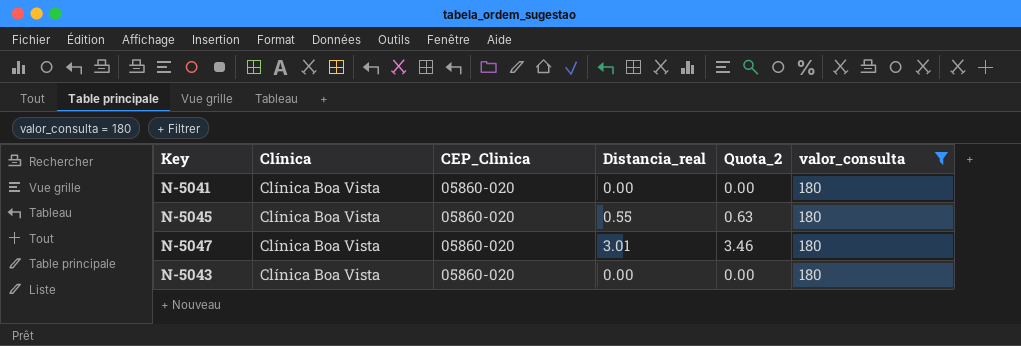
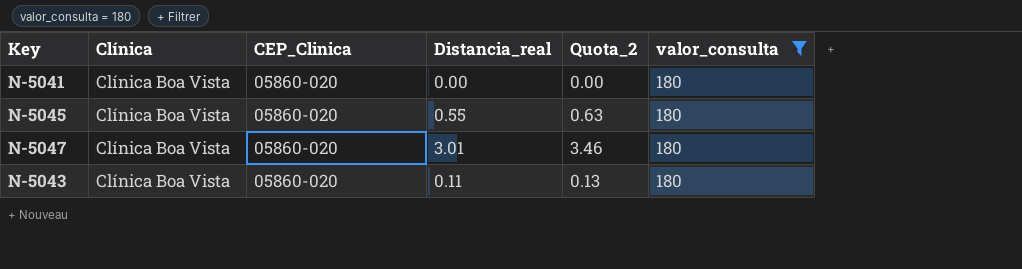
N-5043 | Distancia_real: 0.00 -> 0.11
N-5043 | Quota_2: 0.00 -> 0.13

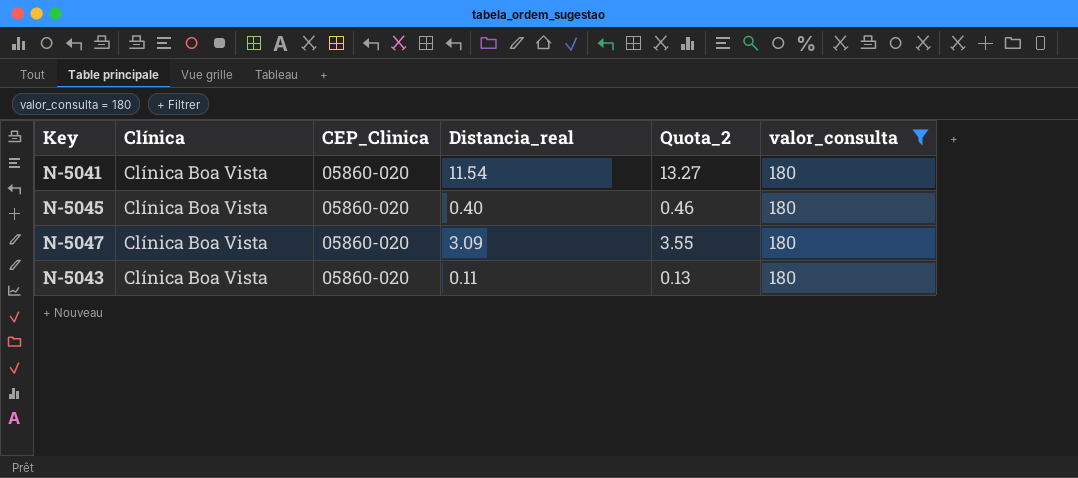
N-5041 | Distancia_real: 0.00 -> 11.54
N-5041 | Quota_2: 0.00 -> 13.27
N-5045 | Distancia_real: 0.55 -> 0.40
N-5045 | Quota_2: 0.63 -> 0.46
N-5047 | Distancia_real: 3.01 -> 3.09
N-5047 | Quota_2: 3.46 -> 3.55

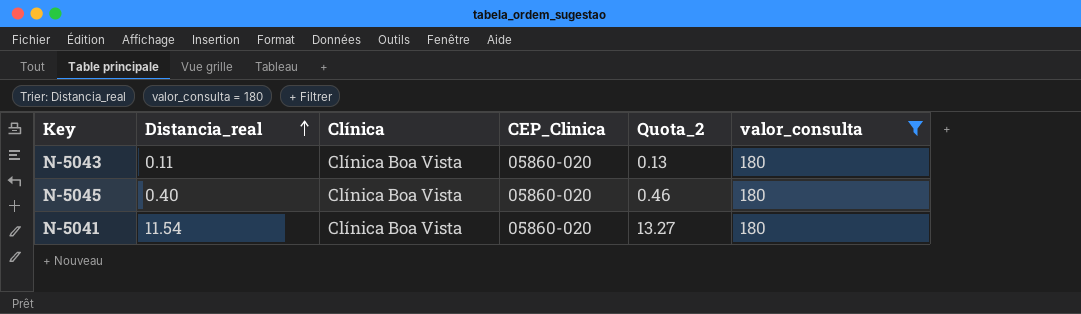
row order: none -> Distancia_real ascending
column Distancia_real | position: 4 -> 2
row N-5047: Clínica Boa Vista | 05860-020 | 3.09 | 3.55 | 180 -> none

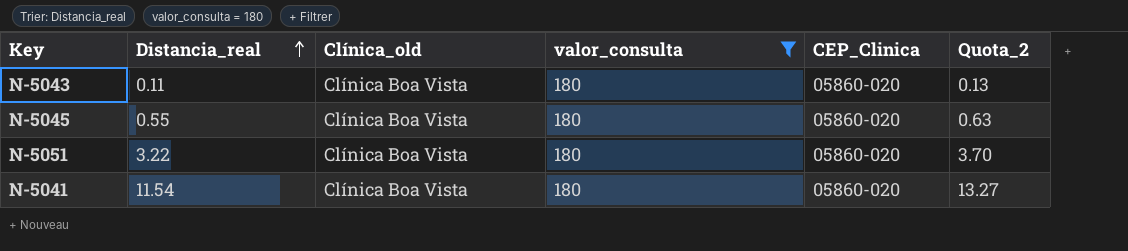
column name: Clínica -> Clínica_old
column valor_consulta | position: 6 -> 4
N-5045 | Distancia_real: 0.40 -> 0.55
N-5045 | Quota_2: 0.46 -> 0.63
row N-5051: none -> 3.22 | Clínica Boa Vista | 180 | 05860-020 | 3.70

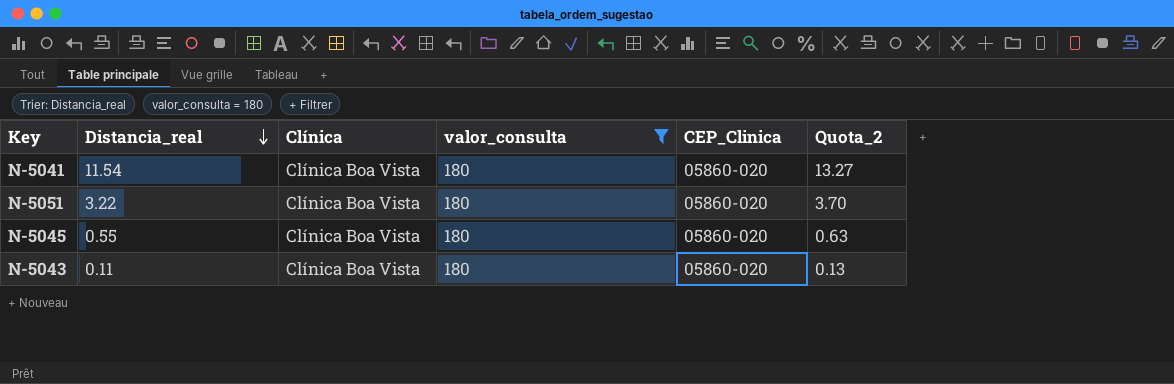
row order: Distancia_real ascending -> Distancia_real descending
column name: Clínica_old -> Clínica

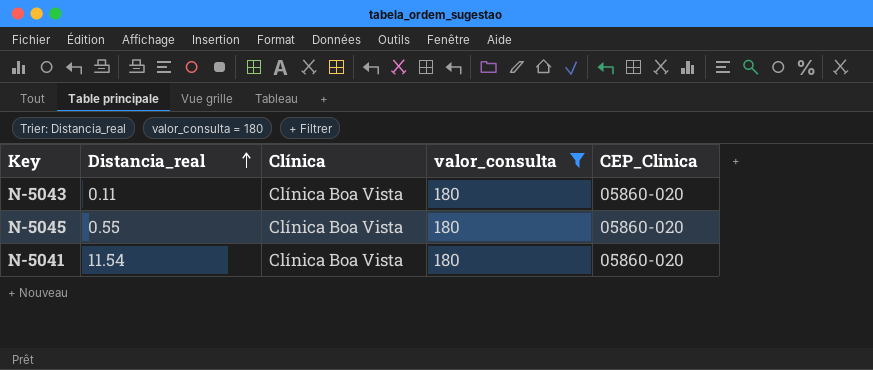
row order: Distancia_real descending -> Distancia_real ascending
column Quota_2 | formula: [Distancia_real] * 1.15 -> none
row N-5051: 3.22 | Clínica Boa Vista | 180 | 05860-020 | 3.70 -> none

